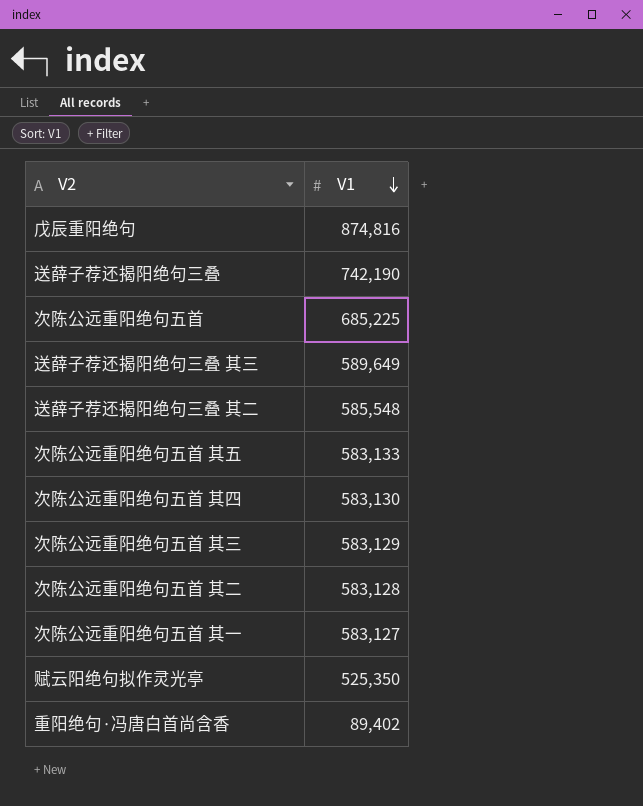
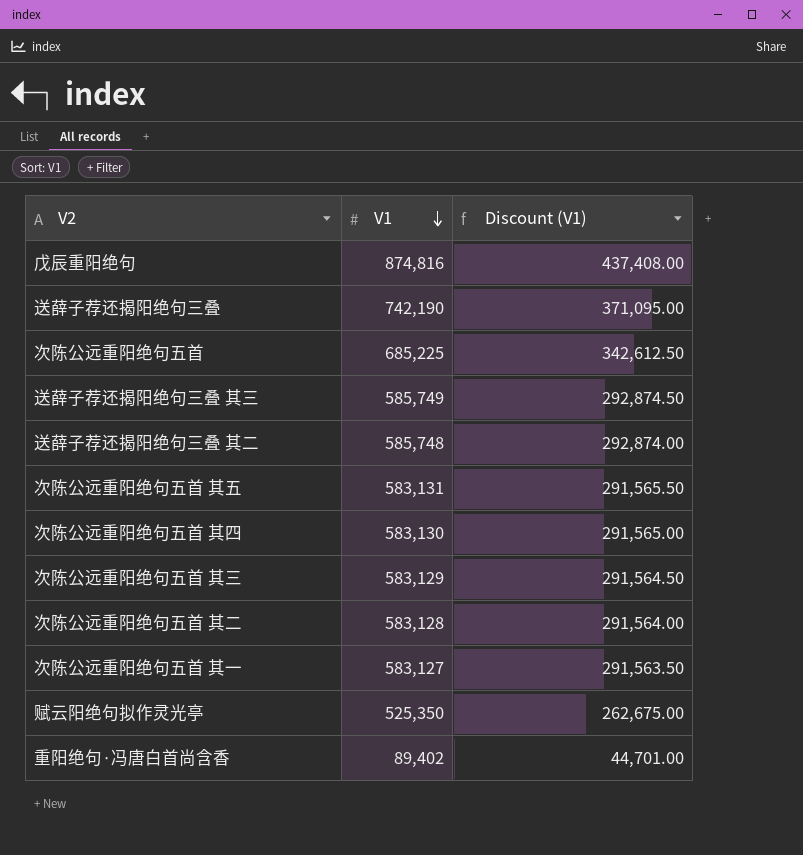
column Discount (V1) | formula: none -> [V1] * 0.5
送薛子荐还揭阳绝句三叠 其三 | V1: 589,649 -> 585,749
送薛子荐还揭阳绝句三叠 其二 | V1: 585,548 -> 585,748
次陈公远重阳绝句五首 其五 | V1: 583,133 -> 583,131

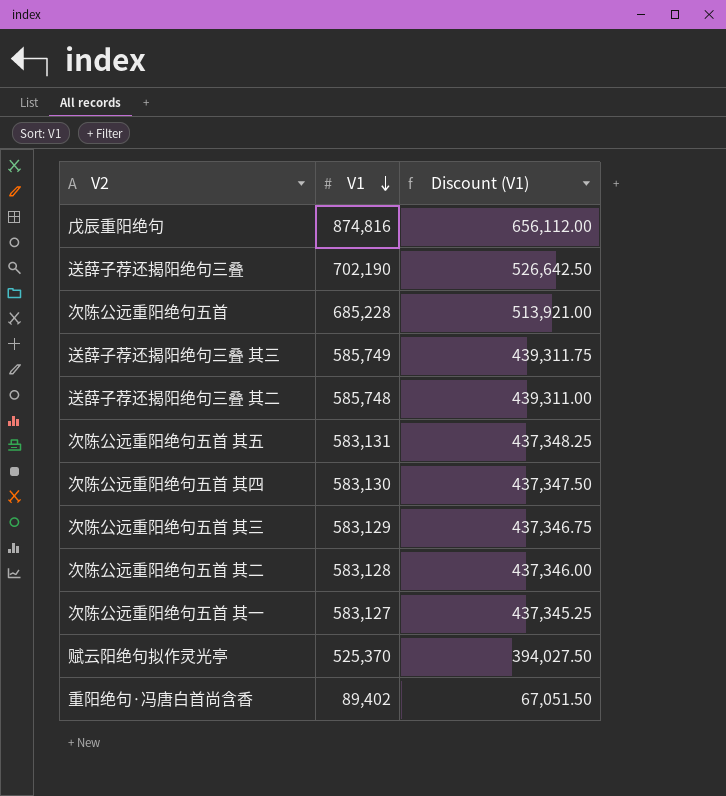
column Discount (V1) | formula: [V1] * 0.5 -> [V1] * 0.75
送薛子荐还揭阳绝句三叠 | V1: 742,190 -> 702,190
次陈公远重阳绝句五首 | V1: 685,225 -> 685,228
赋云阳绝句拟作灵光亭 | V1: 525,350 -> 525,370

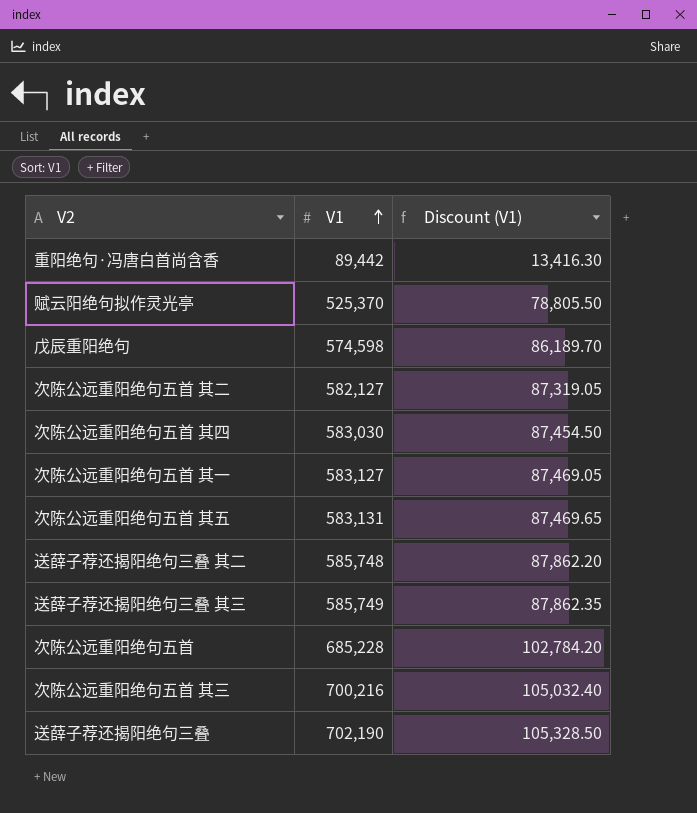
row order: V1 descending -> V1 ascending
column Discount (V1) | formula: [V1] * 0.75 -> [V1] * 0.15
重阳绝句·冯唐白首尚含香 | V1: 89,402 -> 89,442
戊辰重阳绝句 | V1: 874,816 -> 574,598
次陈公远重阳绝句五首 其二 | V1: 583,128 -> 582,127
次陈公远重阳绝句五首 其四 | V1: 583,130 -> 583,030
次陈公远重阳绝句五首 其三 | V1: 583,129 -> 700,216

